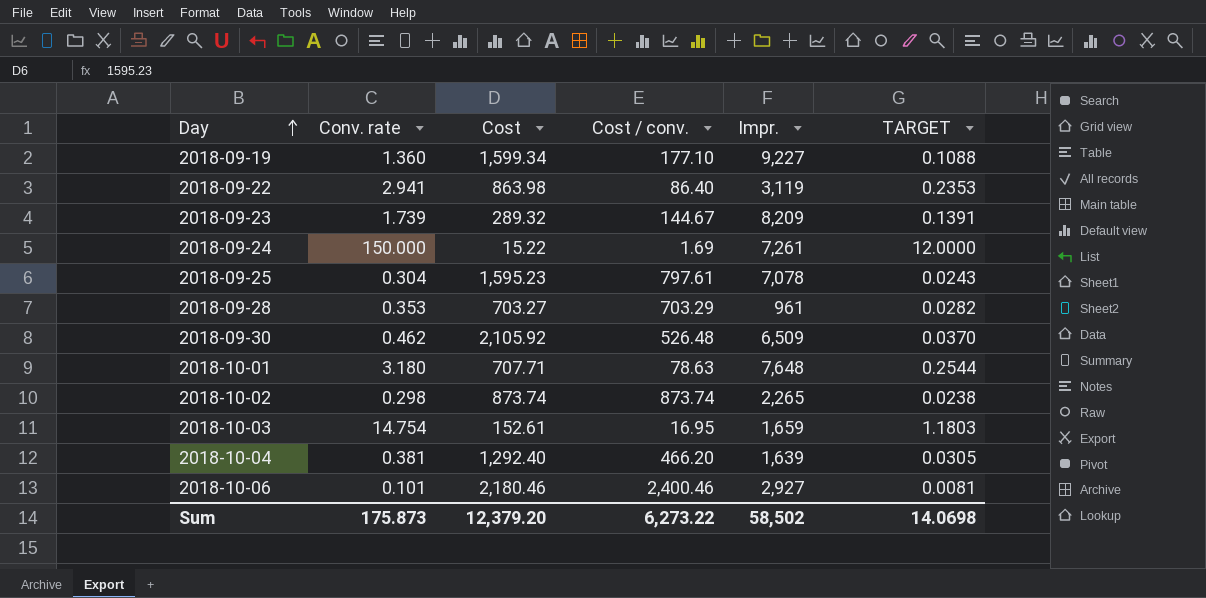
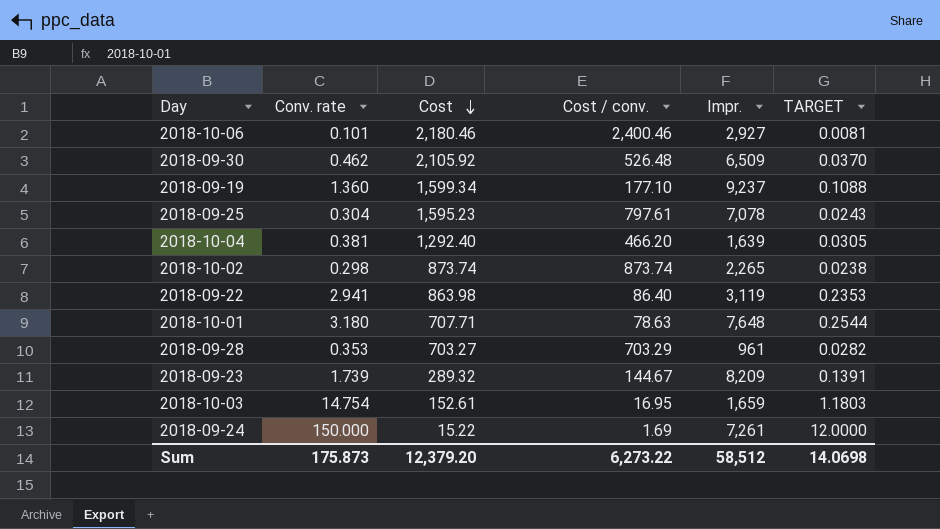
row order: Day ascending -> Cost descending
2018-09-19 | Impr.: 9,227 -> 9,237
Sum | Impr.: 58,502 -> 58,512

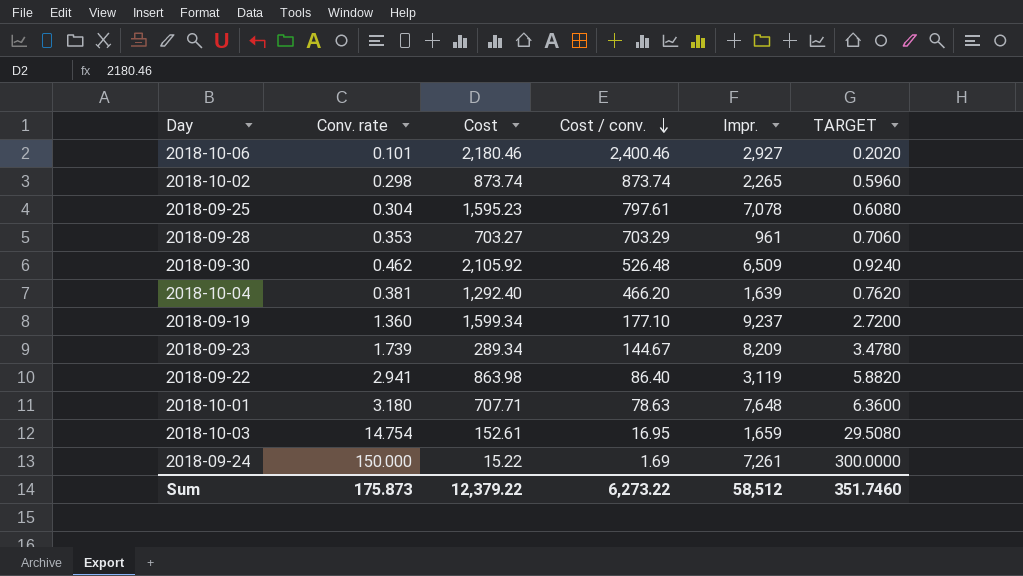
row order: Cost descending -> Cost / conv. descending
column TARGET | formula: [Conv. rate] * 0.08 -> [Conv. rate] * 2
2018-09-23 | Cost: 289.32 -> 289.34
Sum | Cost: 12,379.20 -> 12,379.22
Sum | TARGET: 14.0698 -> 351.7460

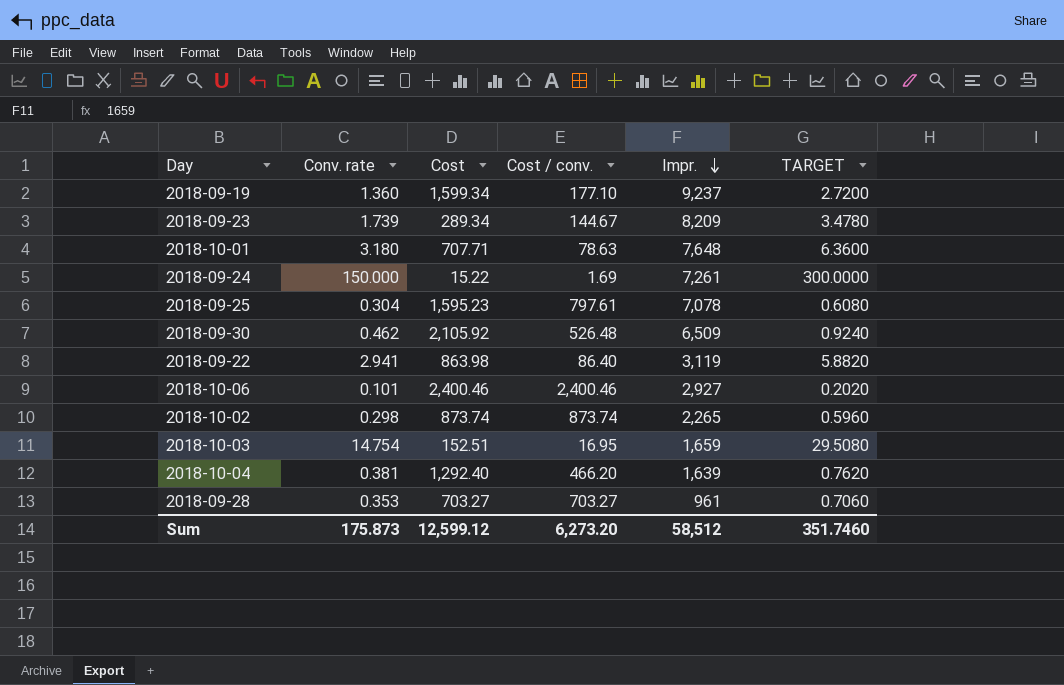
row order: Cost / conv. descending -> Impr. descending
2018-10-06 | Cost: 2,180.46 -> 2,400.46
2018-10-03 | Cost: 152.61 -> 152.51
2018-09-28 | Cost / conv.: 703.29 -> 703.27
Sum | Cost: 12,379.22 -> 12,599.12
Sum | Cost / conv.: 6,273.22 -> 6,273.20

